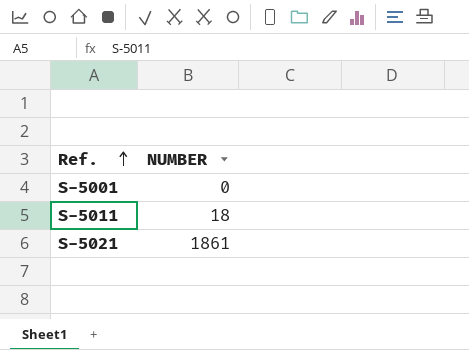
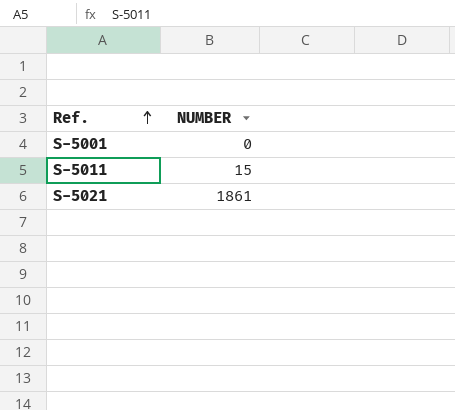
S-5011 | NUMBER: 18 -> 15

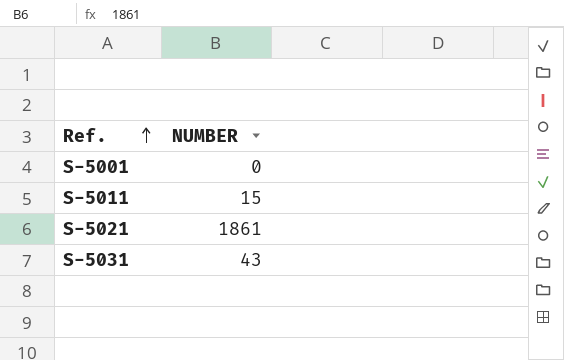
row S-5031: none -> 43

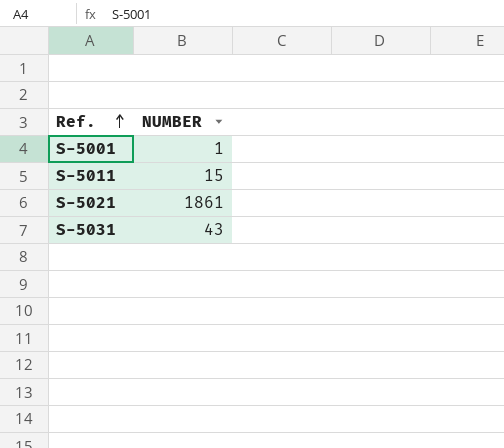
S-5001 | NUMBER: 0 -> 1

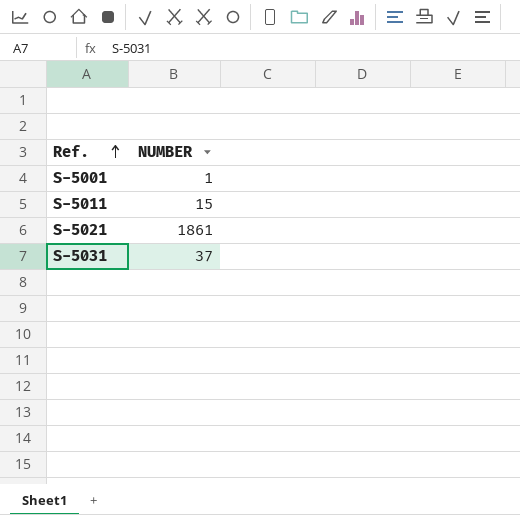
S-5031 | NUMBER: 43 -> 37

